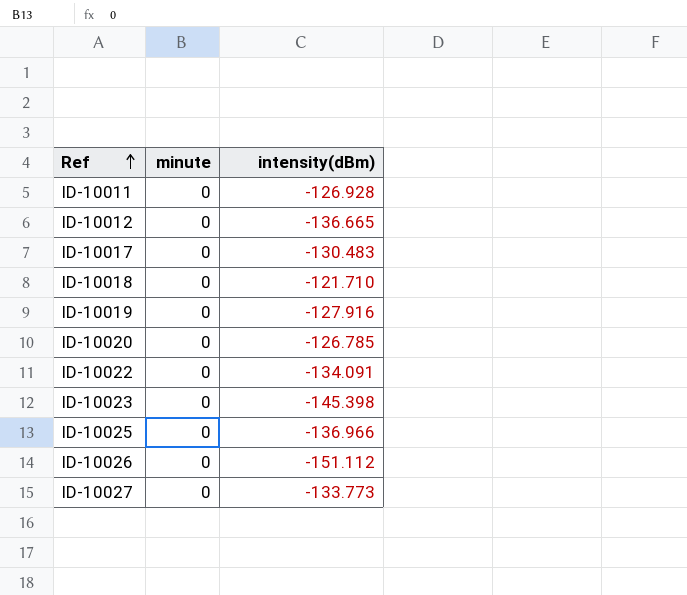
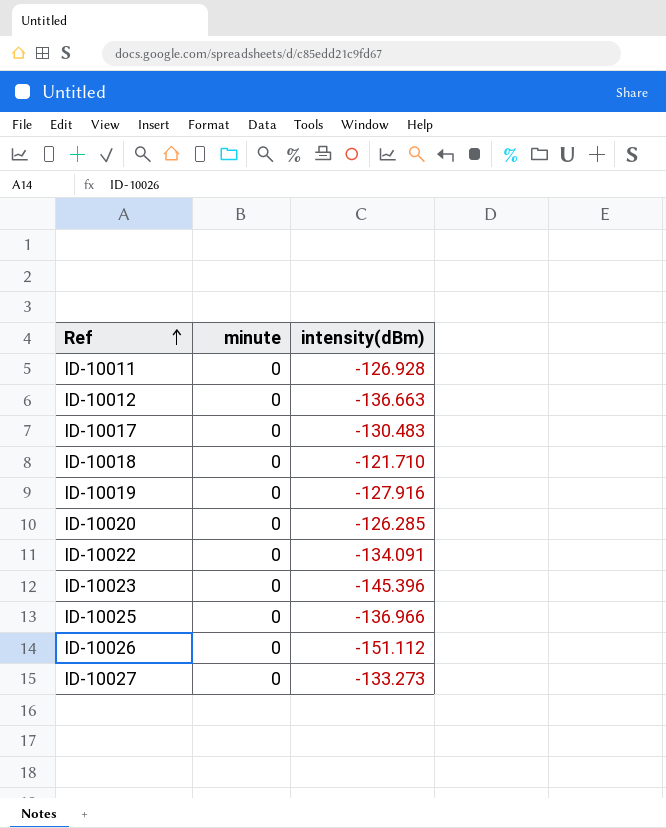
ID-10012 | intensity(dBm): -136.665 -> -136.663
ID-10020 | intensity(dBm): -126.785 -> -126.285
ID-10023 | intensity(dBm): -145.398 -> -145.396
ID-10027 | intensity(dBm): -133.773 -> -133.273

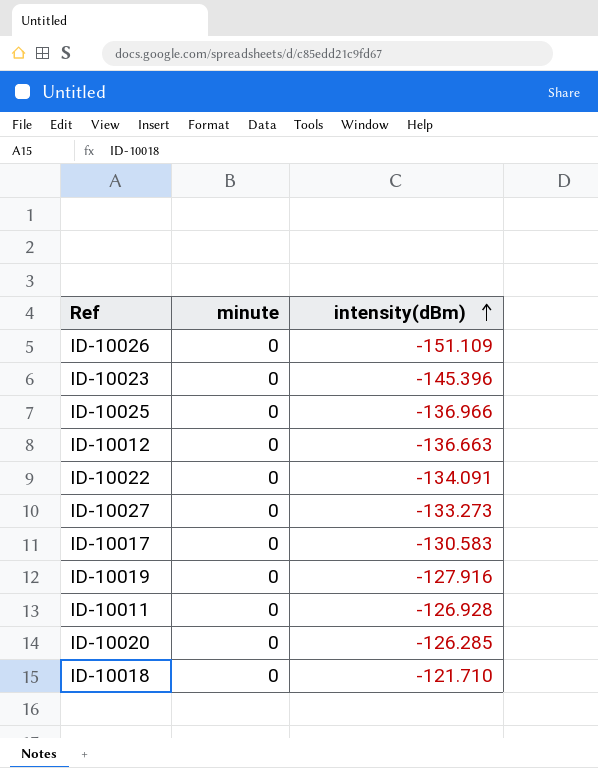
row order: Ref ascending -> intensity(dBm) ascending
ID-10026 | intensity(dBm): -151.112 -> -151.109
ID-10017 | intensity(dBm): -130.483 -> -130.583

